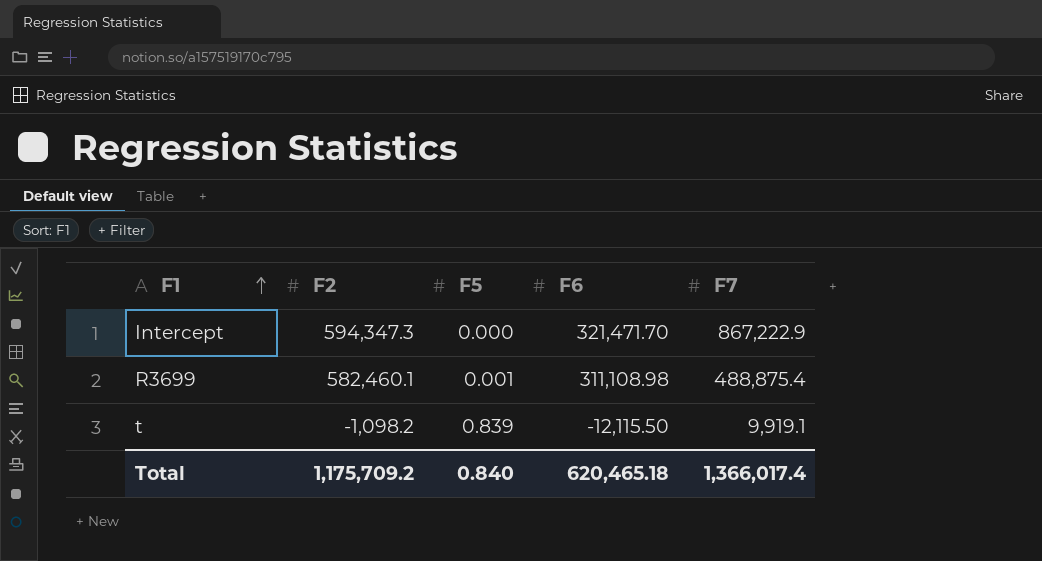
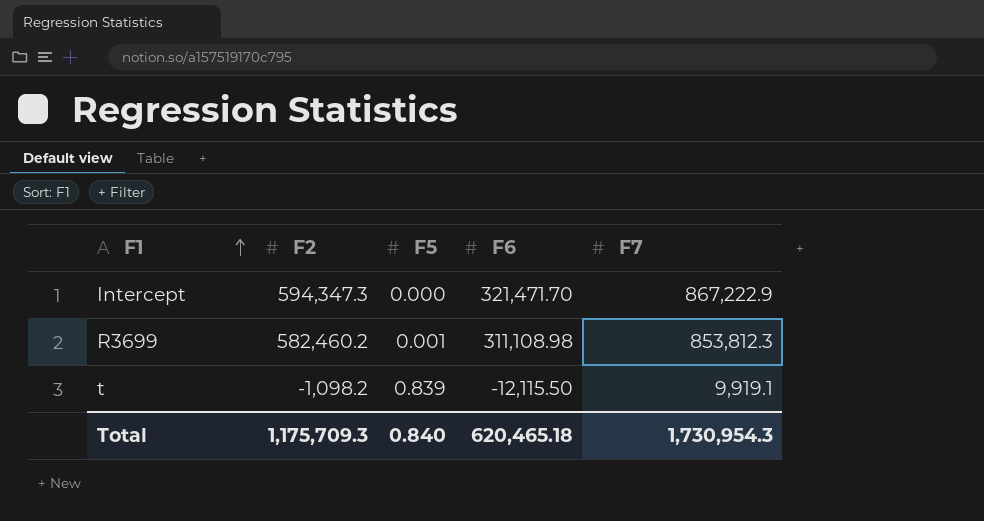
R3699 | F2: 582,460.1 -> 582,460.2
R3699 | F7: 488,875.4 -> 853,812.3
Total | F2: 1,175,709.2 -> 1,175,709.3
Total | F7: 1,366,017.4 -> 1,730,954.3

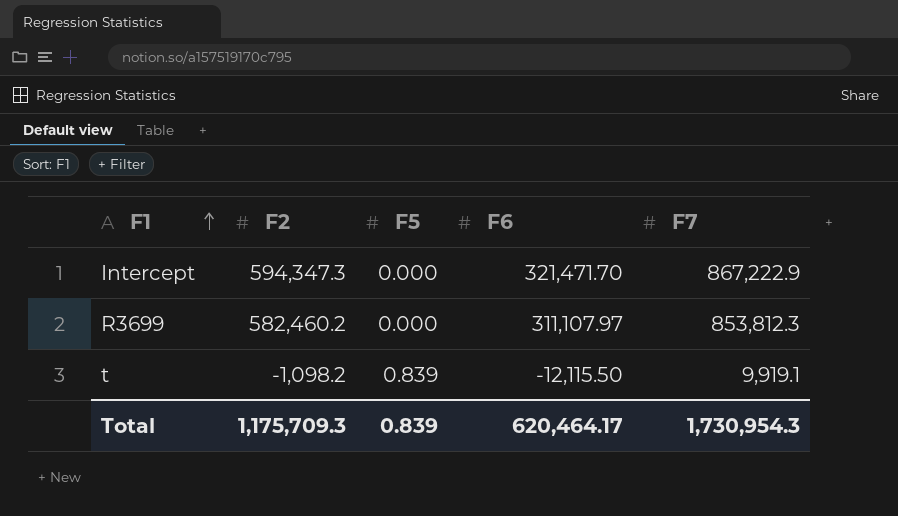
R3699 | F5: 0.001 -> 0.000
R3699 | F6: 311,108.98 -> 311,107.97
Total | F5: 0.840 -> 0.839
Total | F6: 620,465.18 -> 620,464.17

